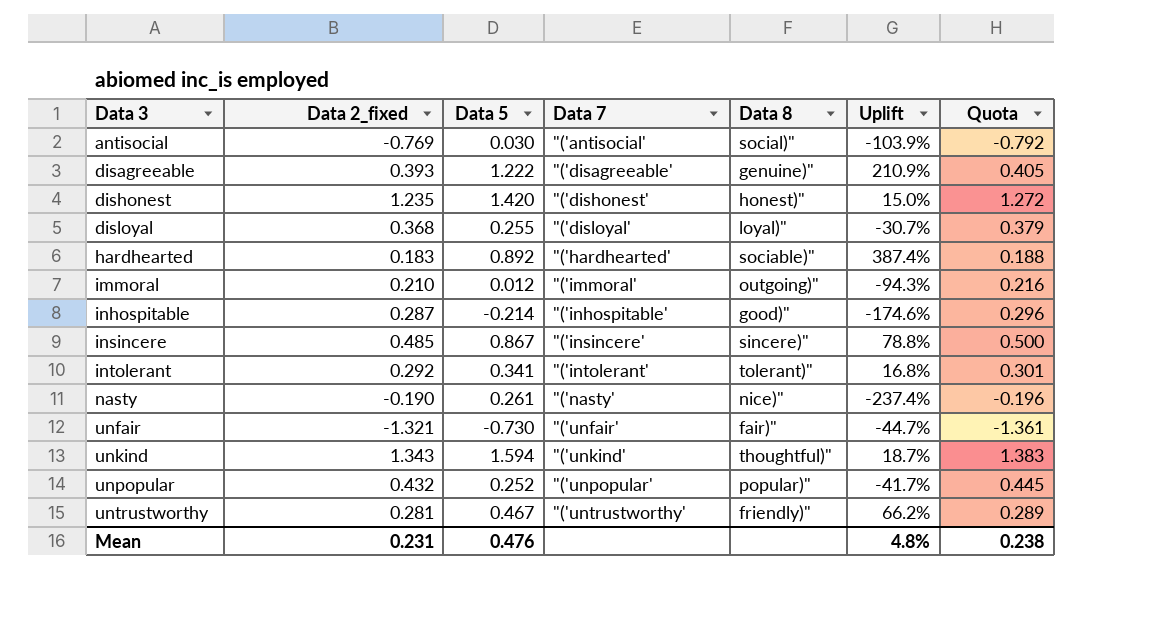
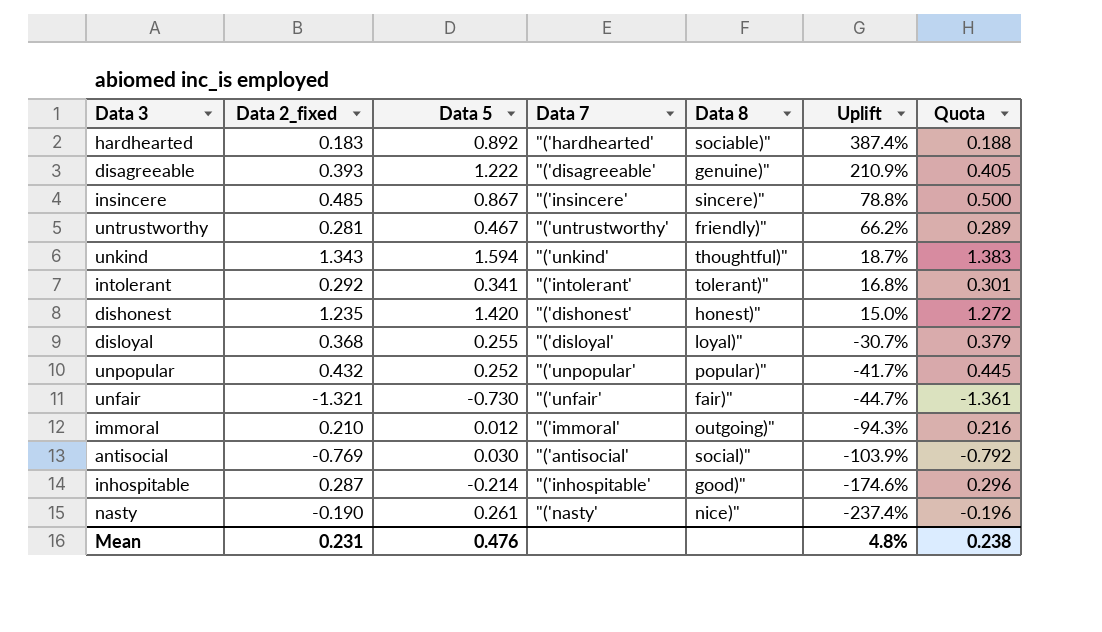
row order: Data 3 ascending -> Uplift descending

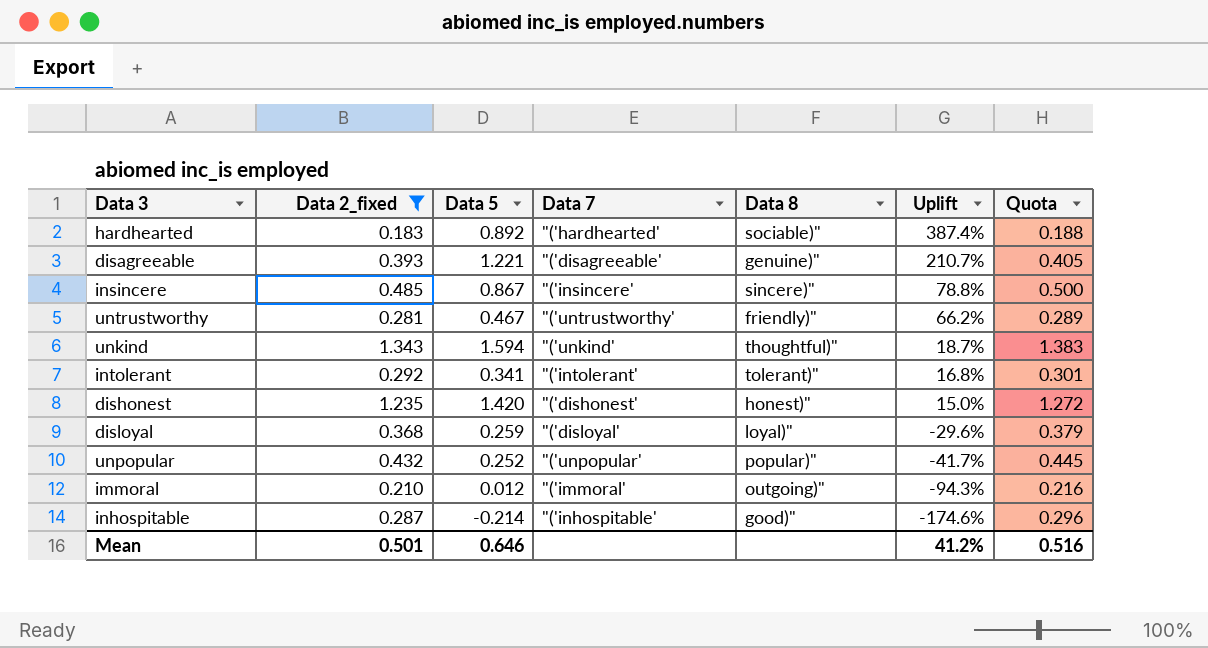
filter: none -> Data 2_fixed >= 0.183
disagreeable | Data 5: 1.222 -> 1.221
disagreeable | Uplift: 210.9% -> 210.7%
disloyal | Data 5: 0.255 -> 0.259
disloyal | Uplift: -30.7% -> -29.6%
Mean | Data 2_fixed: 0.231 -> 0.501
Mean | Data 5: 0.476 -> 0.646
Mean | Uplift: 4.8% -> 41.2%
Mean | Quota: 0.238 -> 0.516

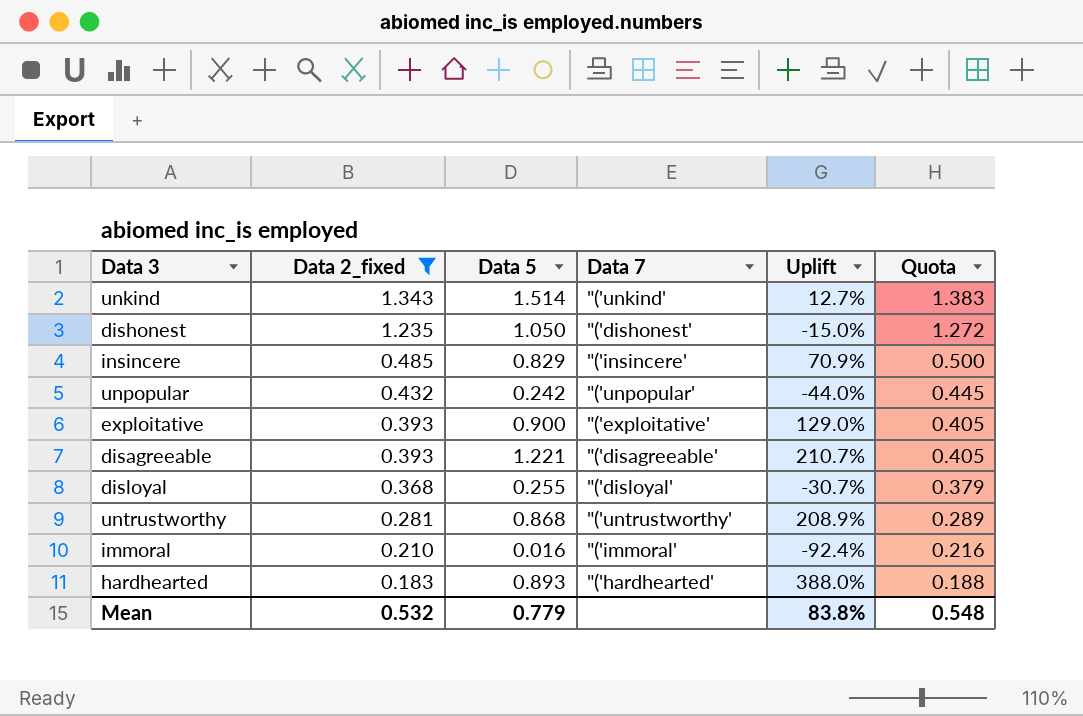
row order: Uplift descending -> Data 2_fixed descending
column Data 8 | position: 5 -> none
row intolerant: 0.292 | 0.341 | "('intolerant' | tolerant)" | 16.8% | 0.301 -> none
row inhospitable: 0.287 | -0.214 | "('inhospitable' | good)" | -174.6% | 0.296 -> none
unkind | Data 5: 1.594 -> 1.514
unkind | Uplift: 18.7% -> 12.7%
dishonest | Data 5: 1.420 -> 1.050
dishonest | Uplift: 15.0% -> -15.0%
insincere | Data 5: 0.867 -> 0.829
insincere | Uplift: 78.8% -> 70.9%
unpopular | Data 5: 0.252 -> 0.242
unpopular | Uplift: -41.7% -> -44.0%
row exploitative: none -> 0.393 | 0.900 | "('exploitative' | 129.0% | 0.405
disloyal | Data 5: 0.259 -> 0.255
disloyal | Uplift: -29.6% -> -30.7%
untrustworthy | Data 5: 0.467 -> 0.868
untrustworthy | Uplift: 66.2% -> 208.9%
immoral | Data 5: 0.012 -> 0.016
immoral | Uplift: -94.3% -> -92.4%
hardhearted | Data 5: 0.892 -> 0.893
hardhearted | Uplift: 387.4% -> 388.0%
Mean | Data 2_fixed: 0.501 -> 0.532
Mean | Data 5: 0.646 -> 0.779
Mean | Uplift: 41.2% -> 83.8%
Mean | Quota: 0.516 -> 0.548

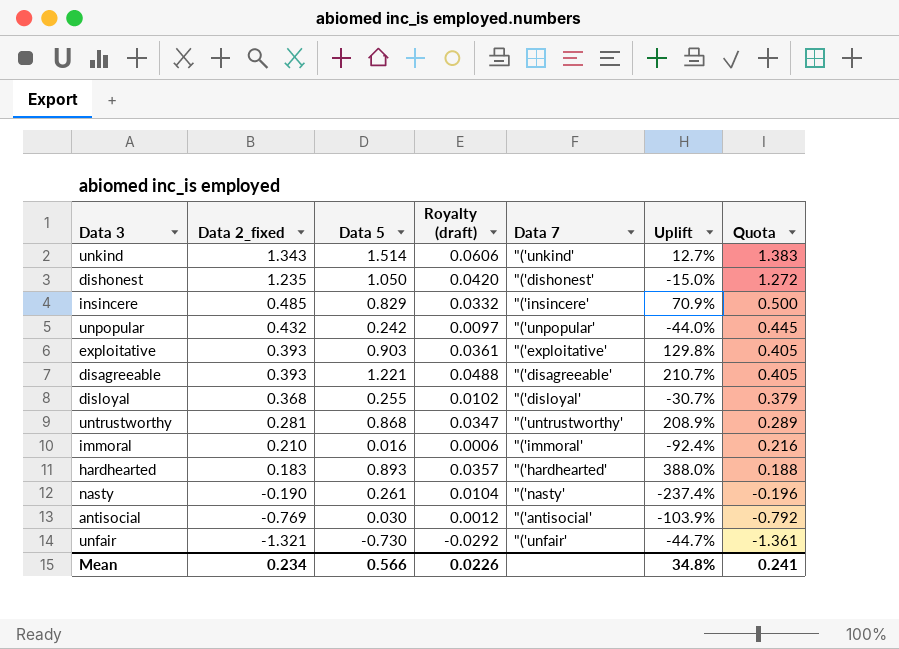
filter: Data 2_fixed >= 0.183 -> none
column Royalty (draft) | formula: none -> [Data 5] * 0.04
exploitative | Data 5: 0.900 -> 0.903
exploitative | Uplift: 129.0% -> 129.8%
Mean | Data 2_fixed: 0.532 -> 0.234
Mean | Data 5: 0.779 -> 0.566
Mean | Uplift: 83.8% -> 34.8%
Mean | Quota: 0.548 -> 0.241

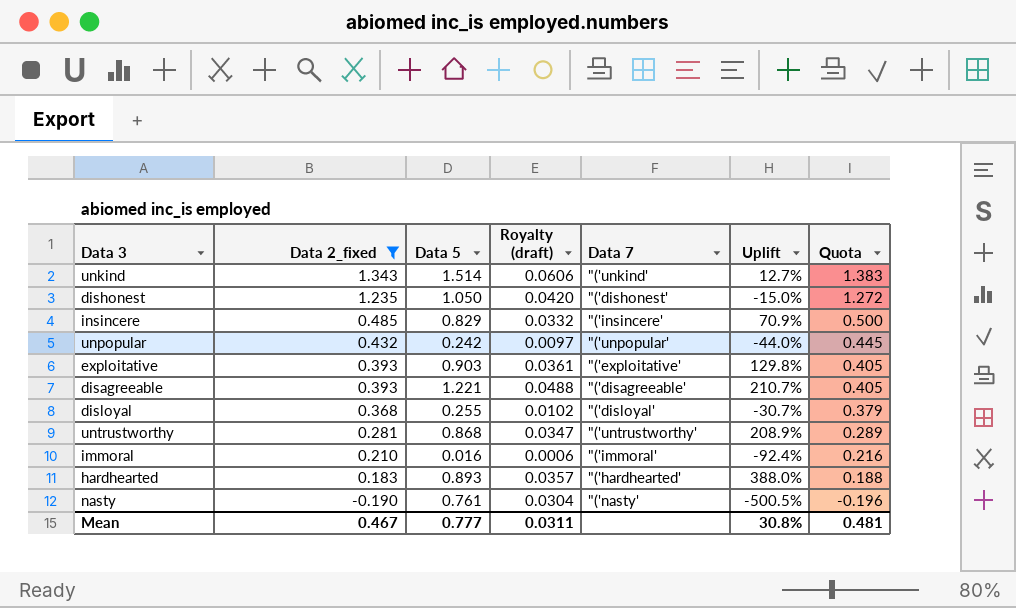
filter: none -> Data 2_fixed >= -0.190
nasty | Data 5: 0.261 -> 0.761
nasty | Royalty (draft): 0.0104 -> 0.0304
nasty | Uplift: -237.4% -> -500.5%
Mean | Data 2_fixed: 0.234 -> 0.467
Mean | Data 5: 0.566 -> 0.777
Mean | Royalty (draft): 0.0226 -> 0.0311
Mean | Uplift: 34.8% -> 30.8%
Mean | Quota: 0.241 -> 0.481

